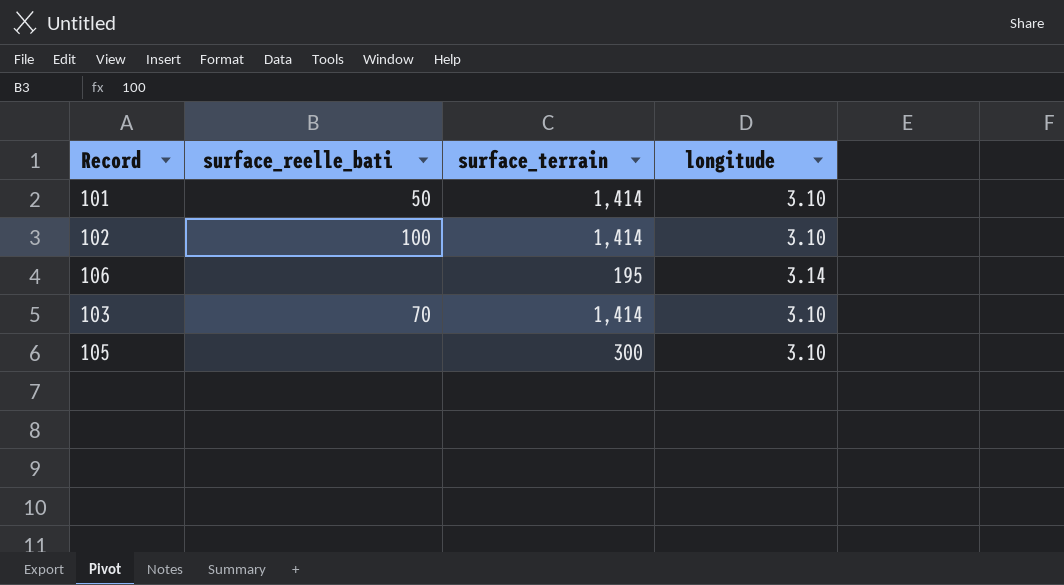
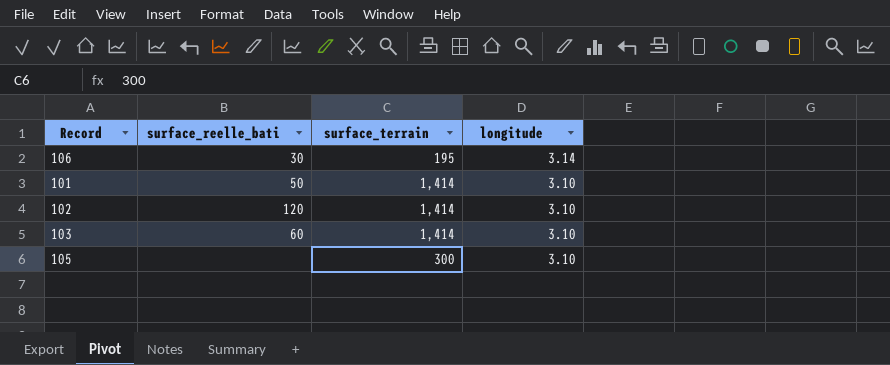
row order: none -> longitude descending
106 | surface_reelle_bati: none -> 30
102 | surface_reelle_bati: 100 -> 120
103 | surface_reelle_bati: 70 -> 60

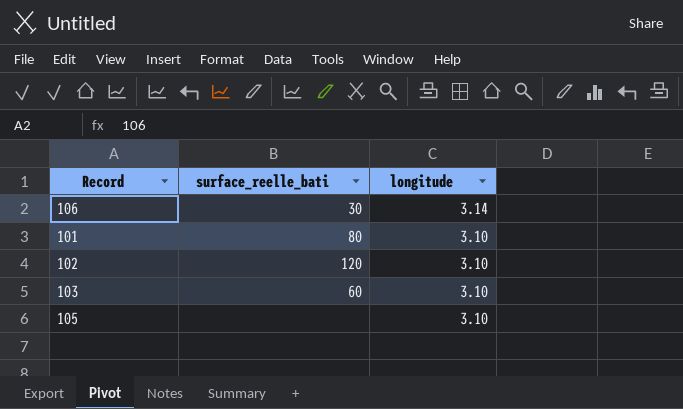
column surface_terrain | position: 3 -> none
101 | surface_reelle_bati: 50 -> 80

